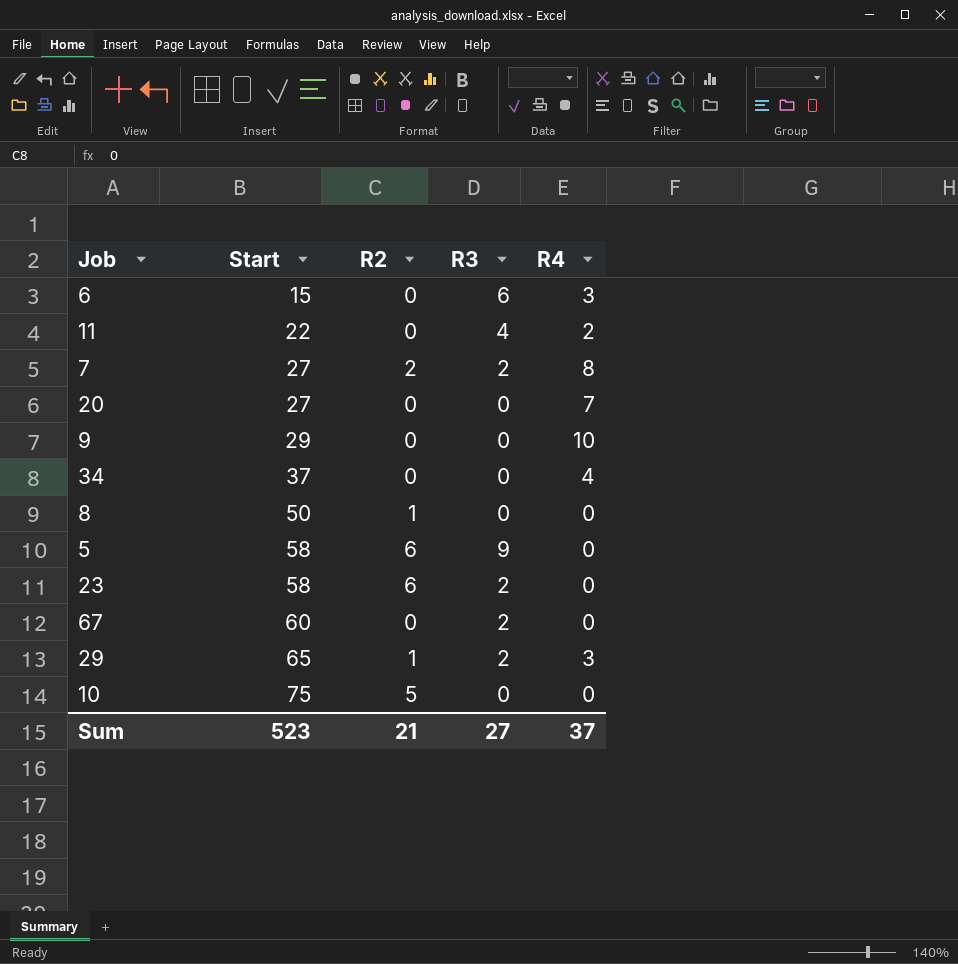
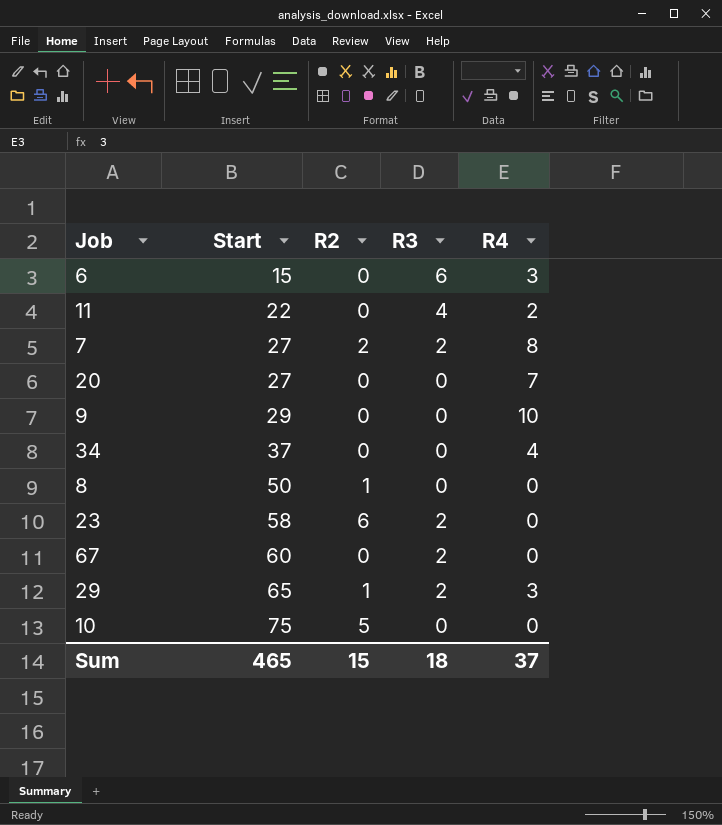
row 5: 58 | 6 | 9 | 0 -> none
Sum | Start: 523 -> 465
Sum | R2: 21 -> 15
Sum | R3: 27 -> 18

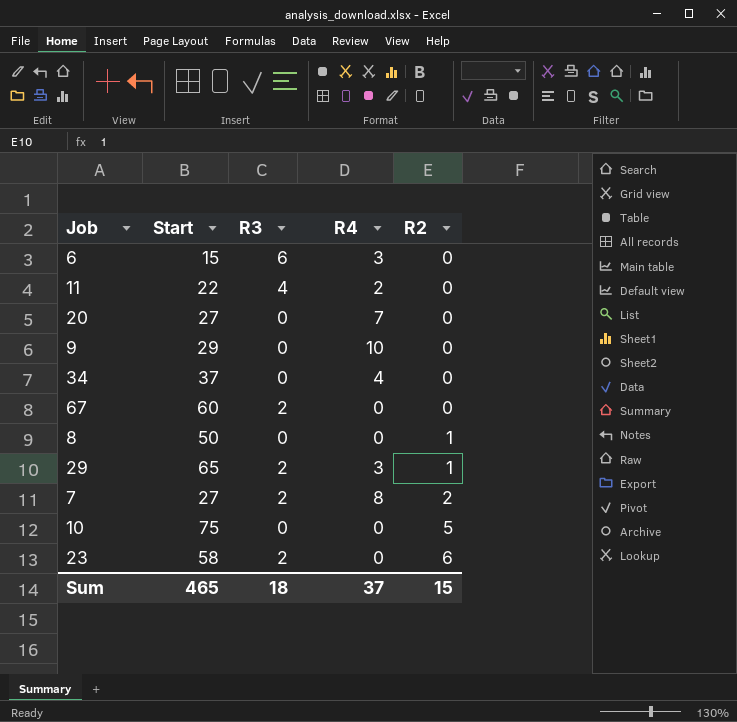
row order: Start ascending -> R2 ascending
column R2 | position: 3 -> 5

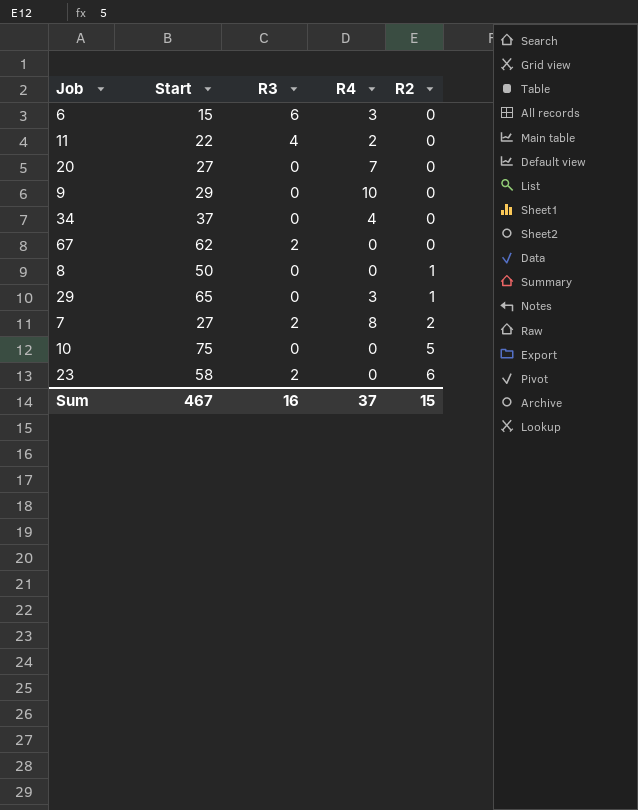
67 | Start: 60 -> 62
29 | R3: 2 -> 0
Sum | Start: 465 -> 467
Sum | R3: 18 -> 16

